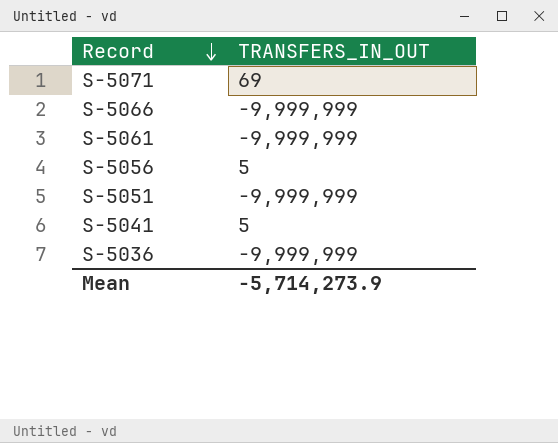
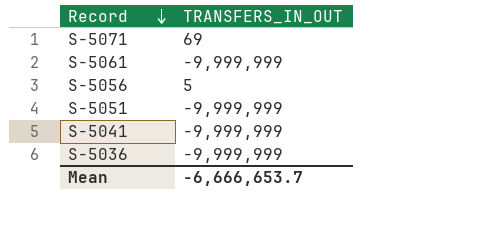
row S-5066: -9,999,999 -> none
S-5041 | TRANSFERS_IN_OUT: 5 -> -9,999,999
Mean | TRANSFERS_IN_OUT: -5,714,273.9 -> -6,666,653.7

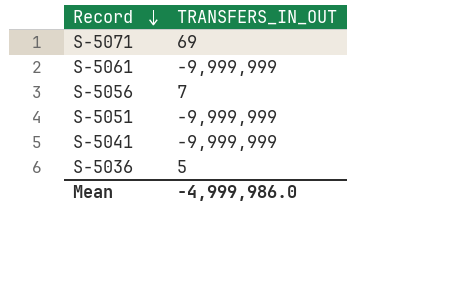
S-5056 | TRANSFERS_IN_OUT: 5 -> 7
S-5036 | TRANSFERS_IN_OUT: -9,999,999 -> 5
Mean | TRANSFERS_IN_OUT: -6,666,653.7 -> -4,999,986.0

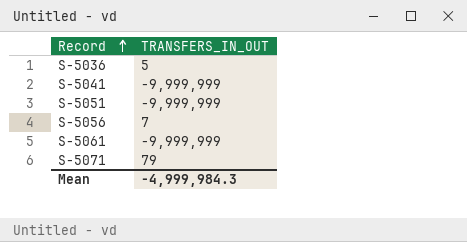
row order: Record descending -> Record ascending
S-5071 | TRANSFERS_IN_OUT: 69 -> 79
Mean | TRANSFERS_IN_OUT: -4,999,986.0 -> -4,999,984.3

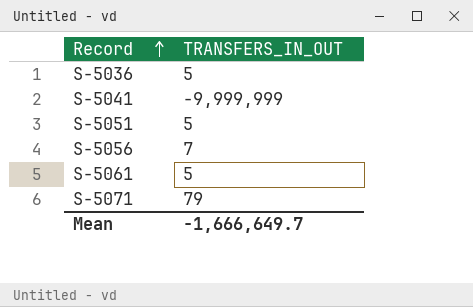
S-5051 | TRANSFERS_IN_OUT: -9,999,999 -> 5
S-5061 | TRANSFERS_IN_OUT: -9,999,999 -> 5
Mean | TRANSFERS_IN_OUT: -4,999,984.3 -> -1,666,649.7

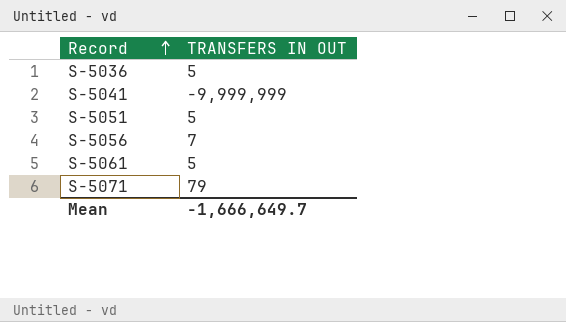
column name: TRANSFERS_IN_OUT -> TRANSFERS IN OUT

